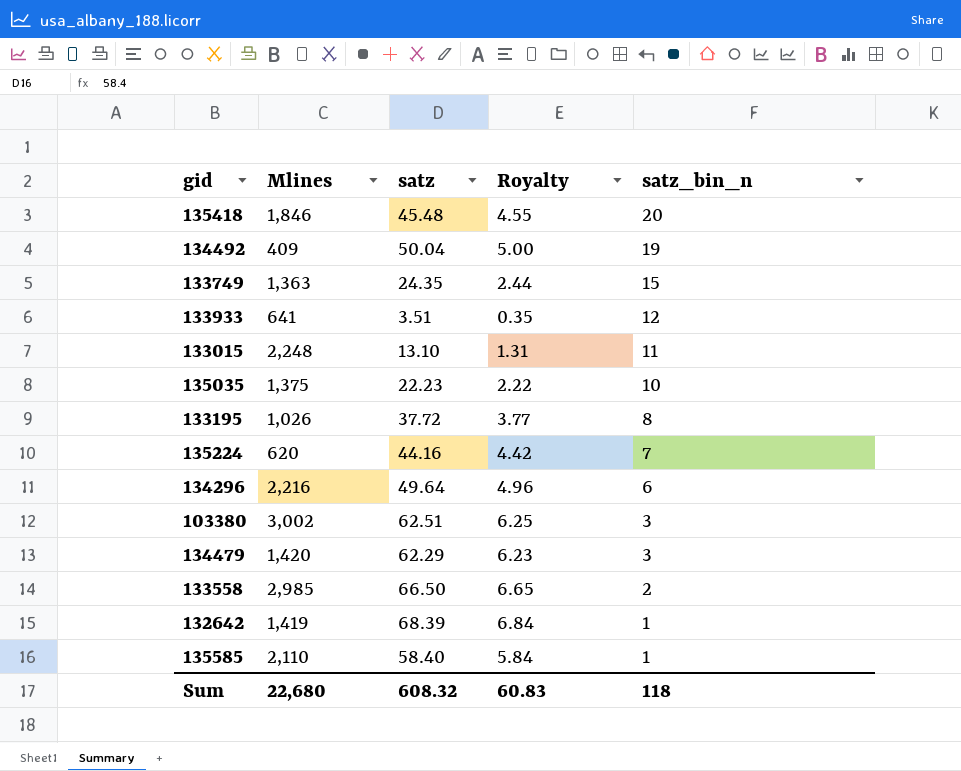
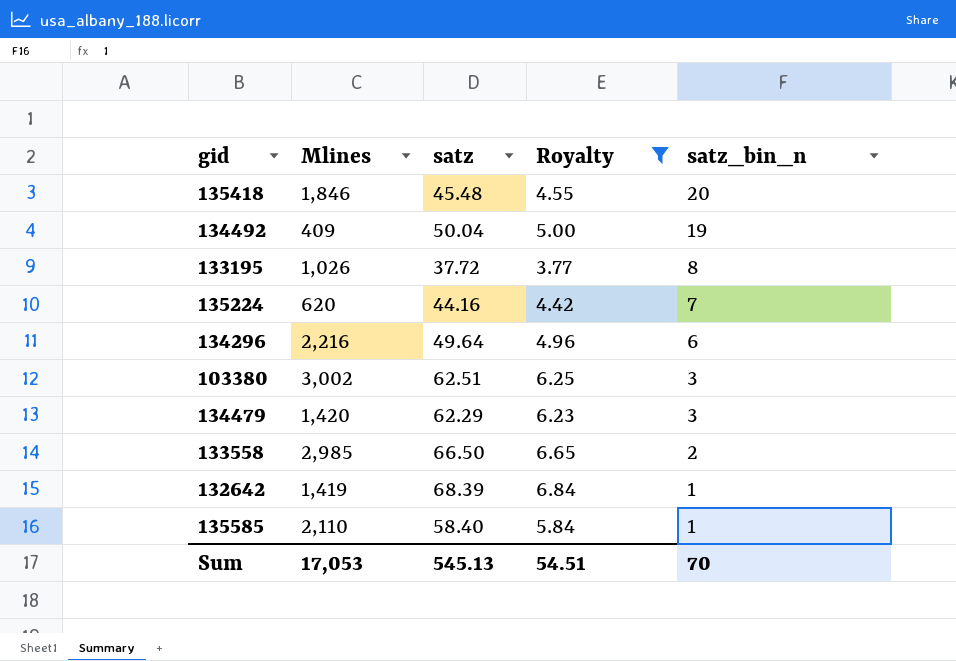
filter: none -> Royalty >= 3.77
Sum | Mlines: 22,680 -> 17,053
Sum | satz: 608.32 -> 545.13
Sum | Royalty: 60.83 -> 54.51
Sum | satz_bin_n: 118 -> 70

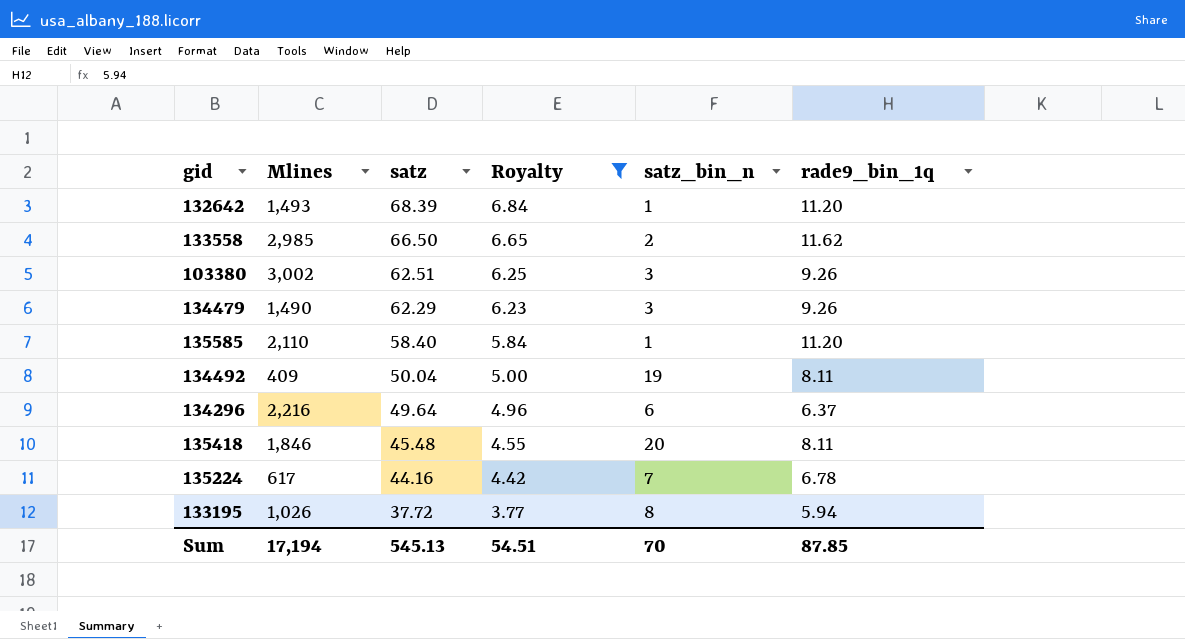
row order: satz_bin_n descending -> satz descending
column rade9_bin_1q | position: none -> 6
132642 | Mlines: 1,419 -> 1,493
134479 | Mlines: 1,420 -> 1,490
135224 | Mlines: 620 -> 617
Sum | Mlines: 17,053 -> 17,194

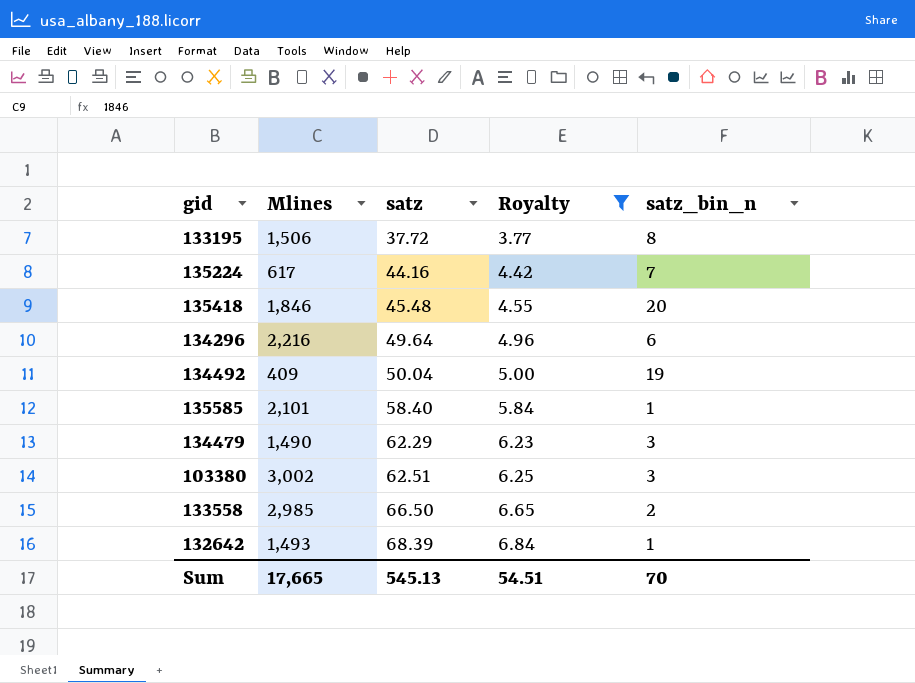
row order: satz descending -> satz ascending
column rade9_bin_1q | position: 6 -> none
133195 | Mlines: 1,026 -> 1,506
135585 | Mlines: 2,110 -> 2,101
Sum | Mlines: 17,194 -> 17,665

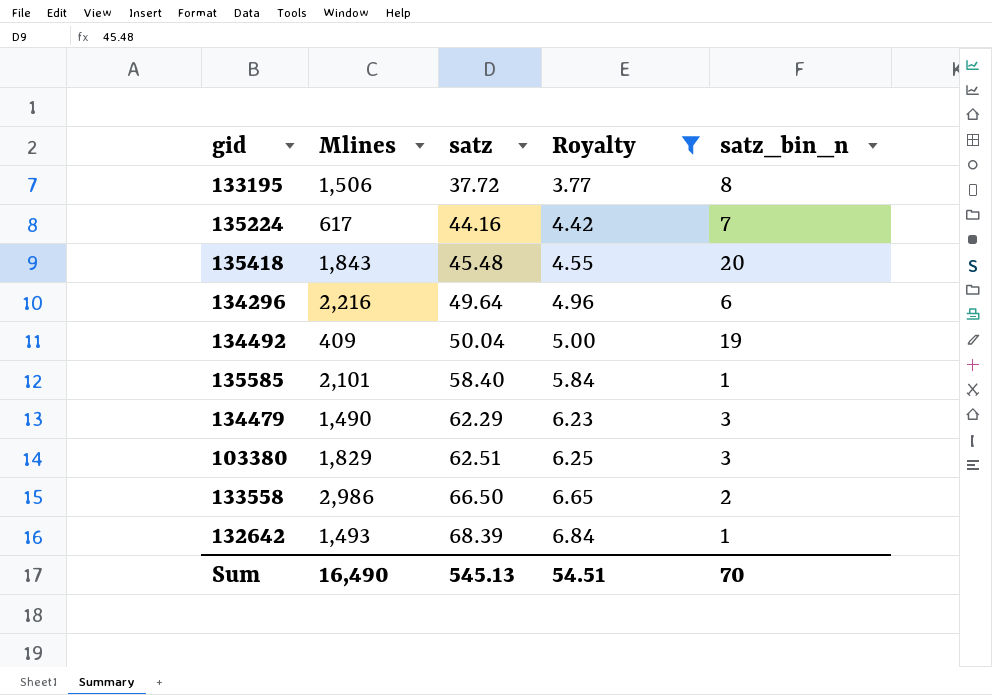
135418 | Mlines: 1,846 -> 1,843
103380 | Mlines: 3,002 -> 1,829
133558 | Mlines: 2,985 -> 2,986
Sum | Mlines: 17,665 -> 16,490

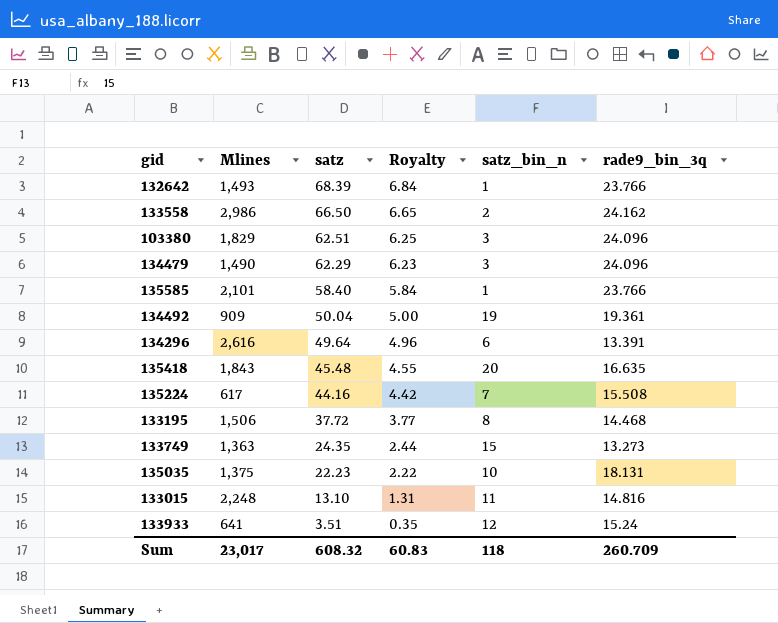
filter: Royalty >= 3.77 -> none
row order: satz ascending -> satz descending
column rade9_bin_3q | position: none -> 6
134492 | Mlines: 409 -> 909
134296 | Mlines: 2,216 -> 2,616
Sum | Mlines: 16,490 -> 23,017
Sum | satz: 545.13 -> 608.32
Sum | Royalty: 54.51 -> 60.83
Sum | satz_bin_n: 70 -> 118

